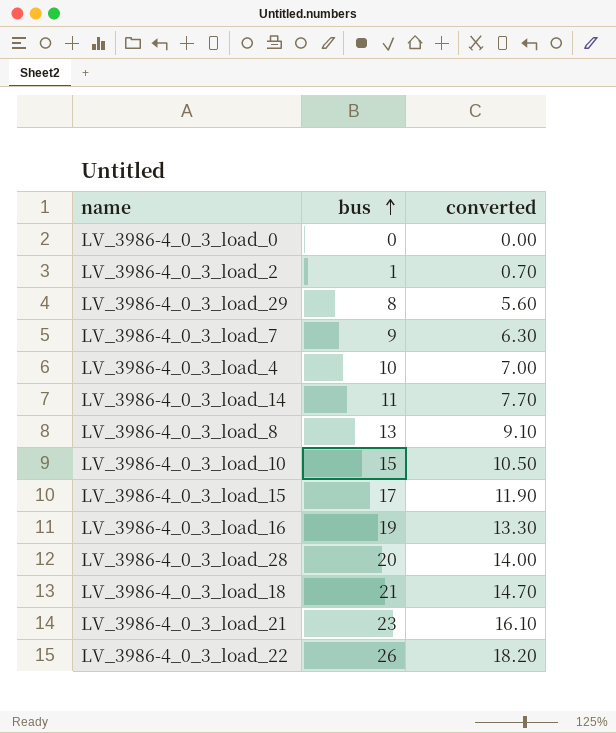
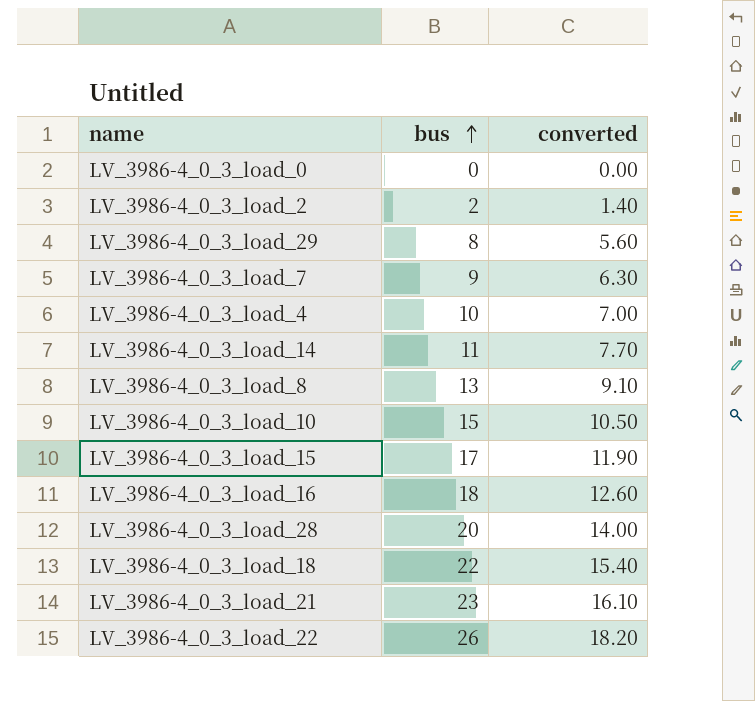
LV_3986-4_0_3_load_2 | bus: 1 -> 2
LV_3986-4_0_3_load_2 | converted: 0.70 -> 1.40
LV_3986-4_0_3_load_16 | bus: 19 -> 18
LV_3986-4_0_3_load_16 | converted: 13.30 -> 12.60
LV_3986-4_0_3_load_18 | bus: 21 -> 22
LV_3986-4_0_3_load_18 | converted: 14.70 -> 15.40

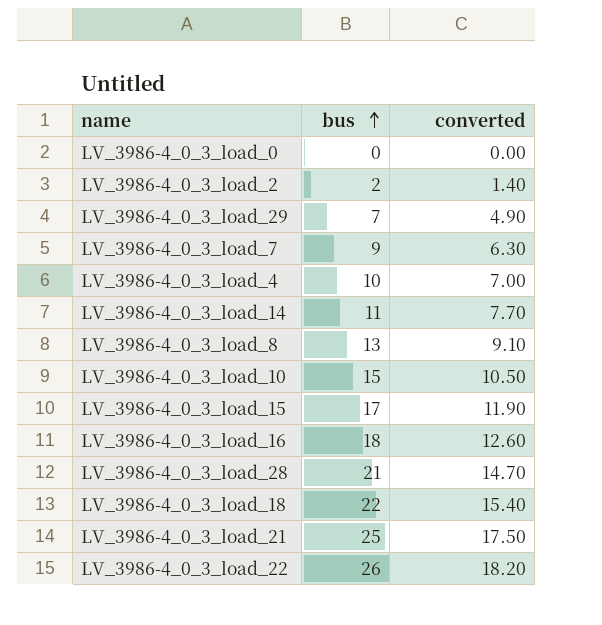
LV_3986-4_0_3_load_29 | bus: 8 -> 7
LV_3986-4_0_3_load_29 | converted: 5.60 -> 4.90
LV_3986-4_0_3_load_28 | bus: 20 -> 21
LV_3986-4_0_3_load_28 | converted: 14.00 -> 14.70
LV_3986-4_0_3_load_21 | bus: 23 -> 25
LV_3986-4_0_3_load_21 | converted: 16.10 -> 17.50

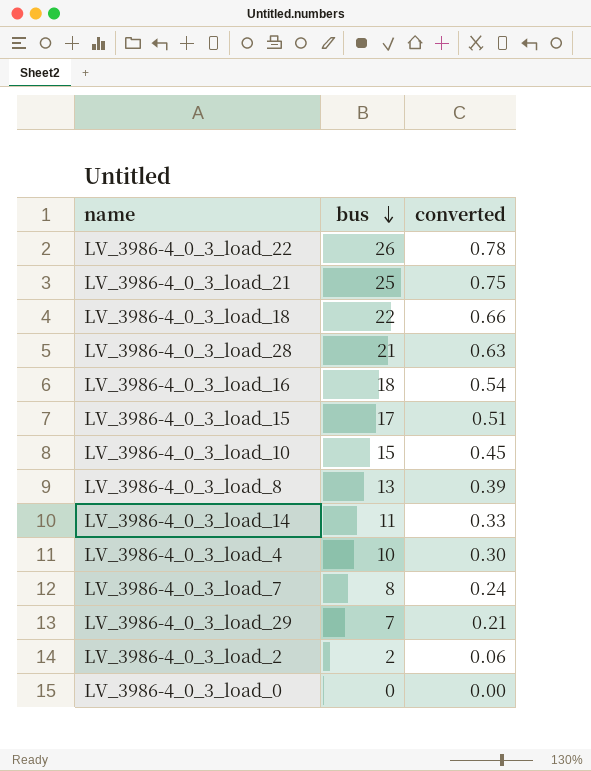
row order: bus ascending -> bus descending
column converted | formula: [bus] * 0.7 -> [bus] * 0.03
LV_3986-4_0_3_load_7 | bus: 9 -> 8

